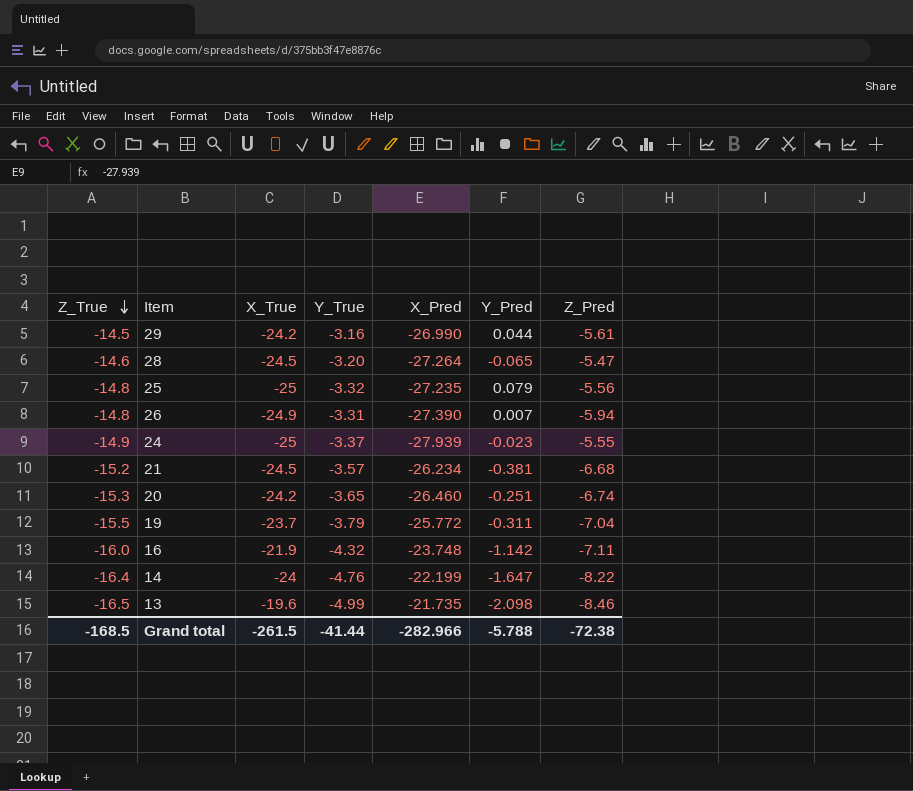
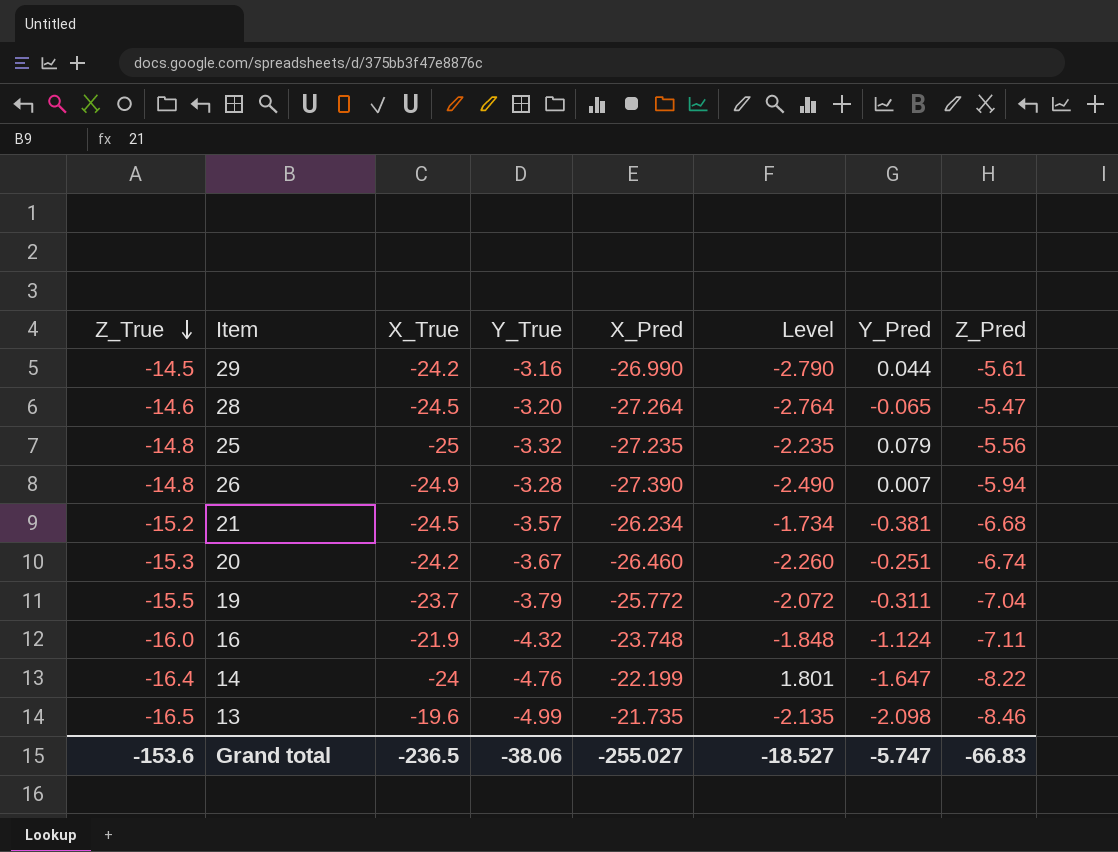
column Level | formula: none -> [X_Pred] - [X_True]
row 24: -14.9 | -25 | -3.37 | -27.939 | -0.023 | -5.55 -> none
26 | Y_True: -3.31 -> -3.28
20 | Y_True: -3.65 -> -3.67
16 | Y_Pred: -1.142 -> -1.124
Grand total | Z_True: -168.5 -> -153.6
Grand total | X_True: -261.5 -> -236.5
Grand total | Y_True: -41.44 -> -38.06
Grand total | X_Pred: -282.966 -> -255.027
Grand total | Y_Pred: -5.788 -> -5.747
Grand total | Z_Pred: -72.38 -> -66.83

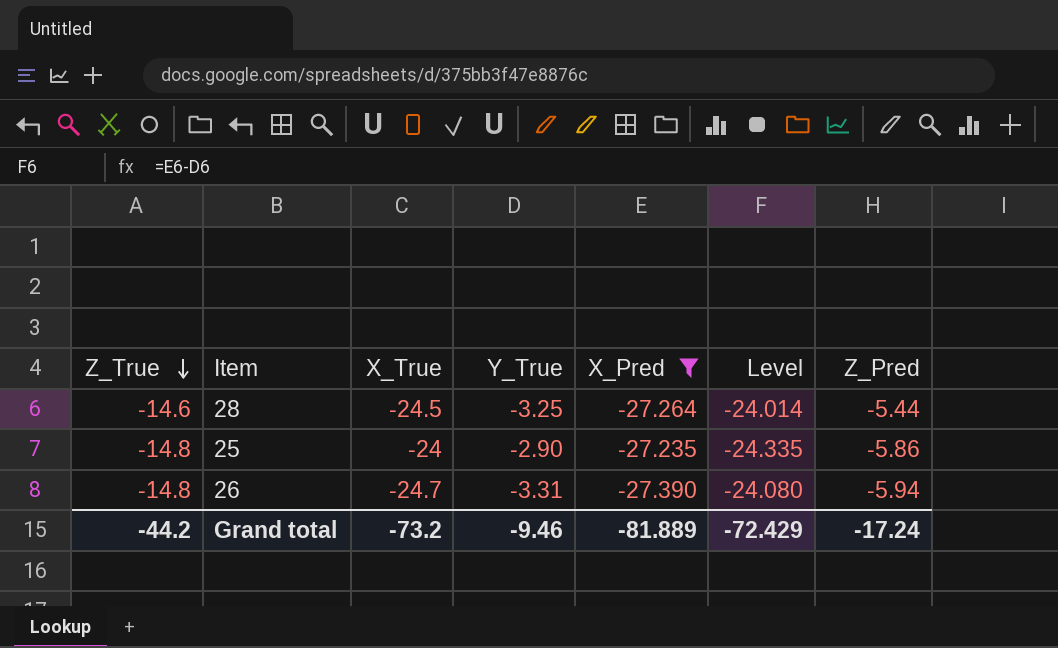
filter: none -> X_Pred <= -27.235
column Y_Pred | position: 7 -> none
column Level | formula: [X_Pred] - [X_True] -> [X_Pred] - [Y_True]
28 | Y_True: -3.20 -> -3.25
28 | Z_Pred: -5.47 -> -5.44
25 | X_True: -25 -> -24
25 | Y_True: -3.32 -> -2.90
25 | Z_Pred: -5.56 -> -5.86
26 | X_True: -24.9 -> -24.7
26 | Y_True: -3.28 -> -3.31
Grand total | Z_True: -153.6 -> -44.2
Grand total | X_True: -236.5 -> -73.2
Grand total | Y_True: -38.06 -> -9.46
Grand total | X_Pred: -255.027 -> -81.889
Grand total | Level: -18.527 -> -72.429
Grand total | Z_Pred: -66.83 -> -17.24

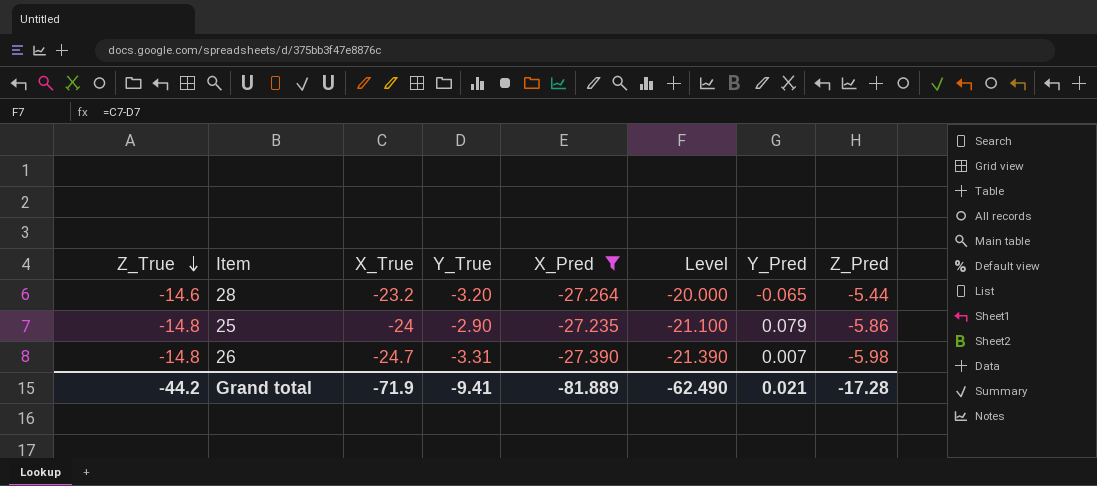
column Level | formula: [X_Pred] - [Y_True] -> [X_True] - [Y_True]
column Y_Pred | position: none -> 7
28 | X_True: -24.5 -> -23.2
28 | Y_True: -3.25 -> -3.20
26 | Z_Pred: -5.94 -> -5.98
Grand total | X_True: -73.2 -> -71.9
Grand total | Y_True: -9.46 -> -9.41
Grand total | Level: -72.429 -> -62.490
Grand total | Z_Pred: -17.24 -> -17.28

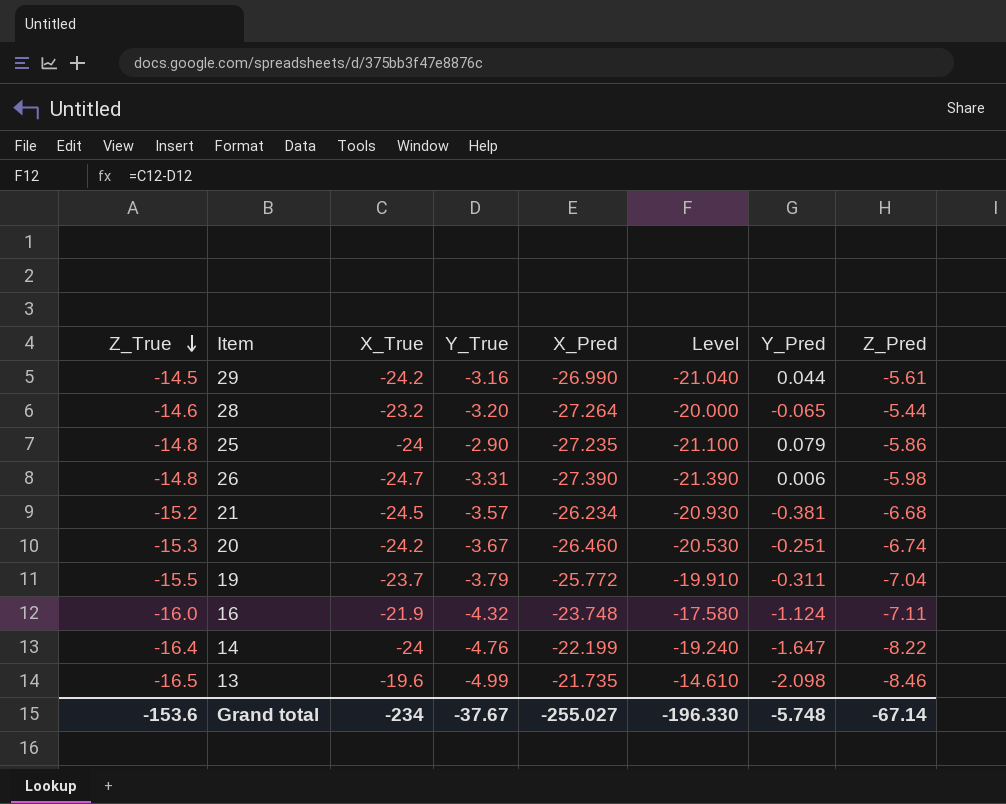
filter: X_Pred <= -27.235 -> none
26 | Y_Pred: 0.007 -> 0.006
Grand total | Z_True: -44.2 -> -153.6
Grand total | X_True: -71.9 -> -234
Grand total | Y_True: -9.41 -> -37.67
Grand total | X_Pred: -81.889 -> -255.027
Grand total | Level: -62.490 -> -196.330
Grand total | Y_Pred: 0.021 -> -5.748
Grand total | Z_Pred: -17.28 -> -67.14

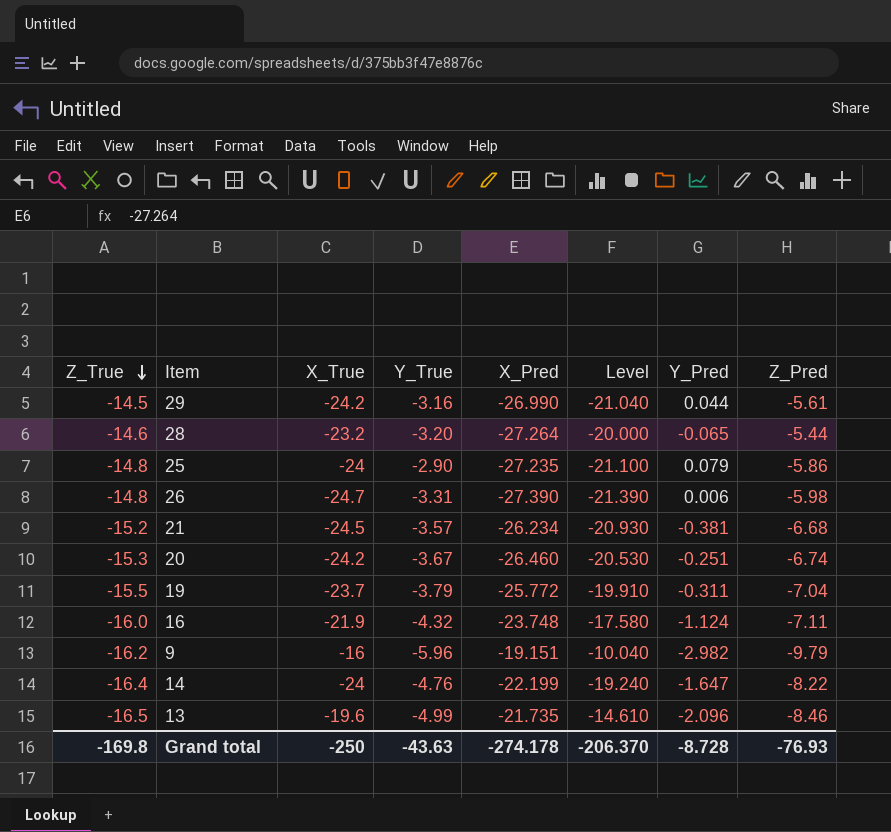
row 9: none -> -16.2 | -16 | -5.96 | -19.151 | -10.040 | -2.982 | -9.79
13 | Y_Pred: -2.098 -> -2.096
Grand total | Z_True: -153.6 -> -169.8
Grand total | X_True: -234 -> -250
Grand total | Y_True: -37.67 -> -43.63
Grand total | X_Pred: -255.027 -> -274.178
Grand total | Level: -196.330 -> -206.370
Grand total | Y_Pred: -5.748 -> -8.728
Grand total | Z_Pred: -67.14 -> -76.93

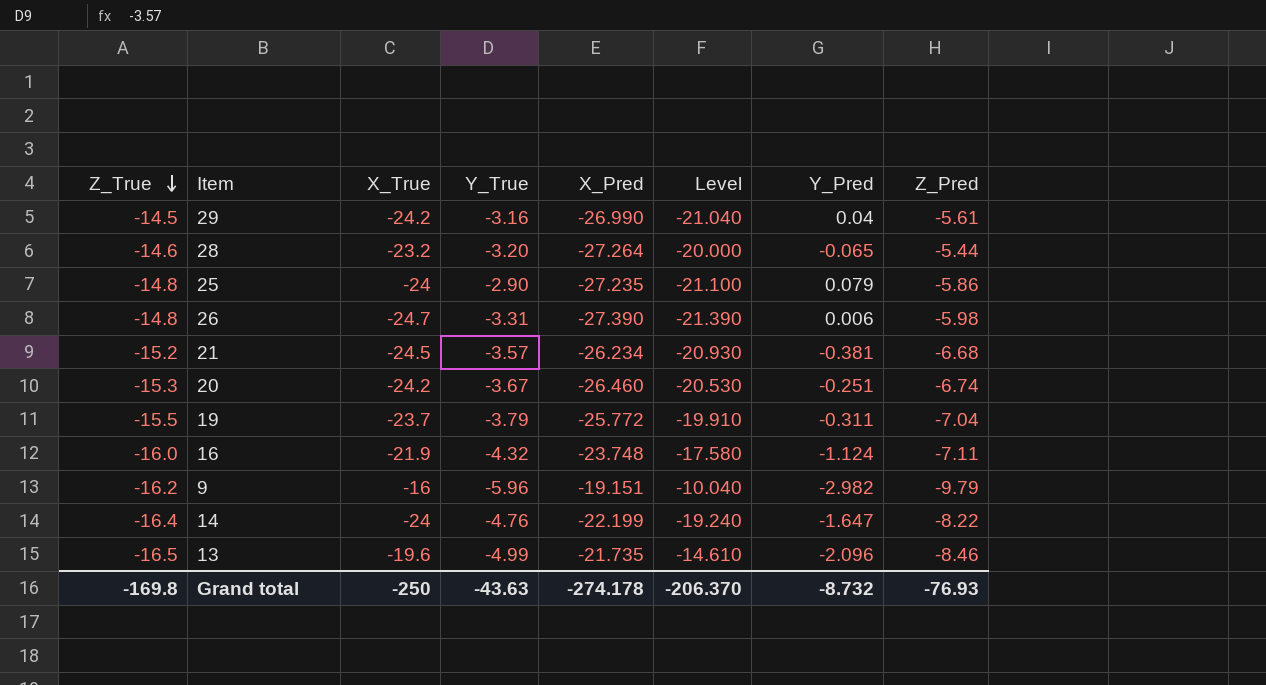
29 | Y_Pred: 0.044 -> 0.04
Grand total | Y_Pred: -8.728 -> -8.732

